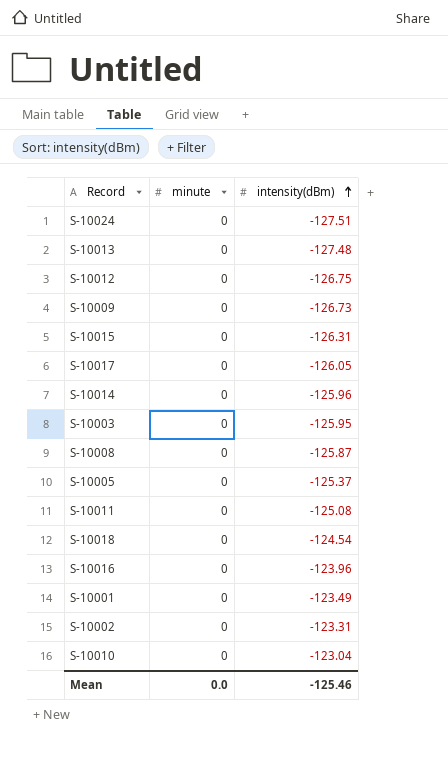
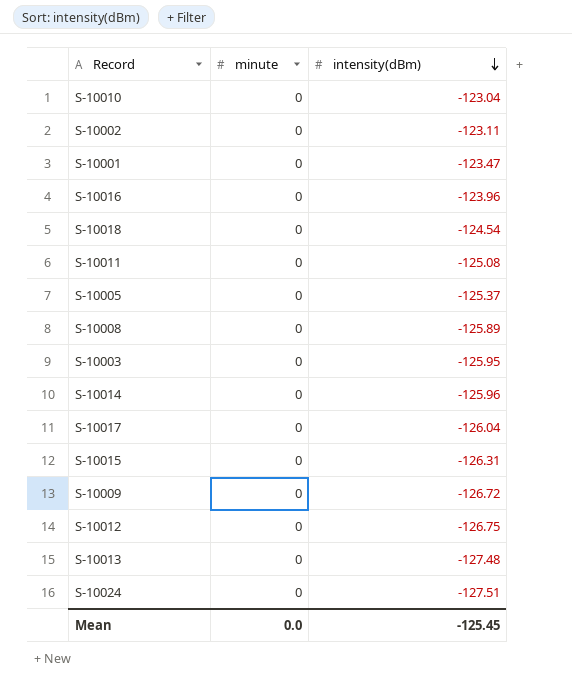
row order: intensity(dBm) ascending -> intensity(dBm) descending
S-10002 | intensity(dBm): -123.31 -> -123.11
S-10001 | intensity(dBm): -123.49 -> -123.47
S-10008 | intensity(dBm): -125.87 -> -125.89
S-10017 | intensity(dBm): -126.05 -> -126.04
S-10009 | intensity(dBm): -126.73 -> -126.72
Mean | intensity(dBm): -125.46 -> -125.45

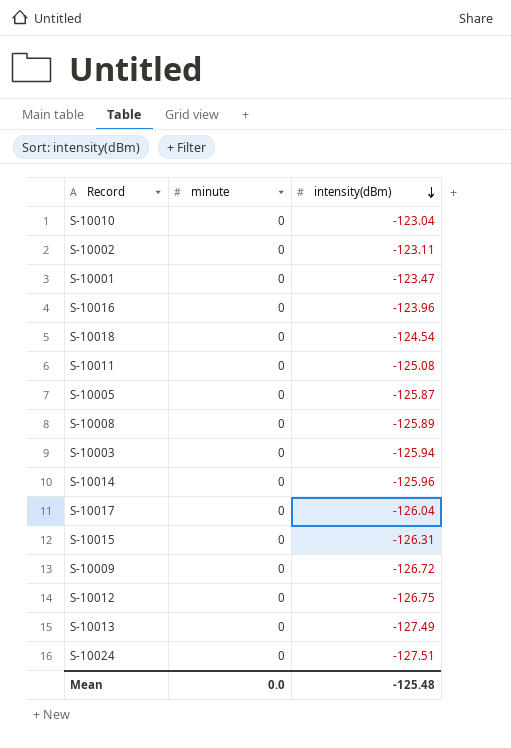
S-10005 | intensity(dBm): -125.37 -> -125.87
S-10003 | intensity(dBm): -125.95 -> -125.94
S-10013 | intensity(dBm): -127.48 -> -127.49
Mean | intensity(dBm): -125.45 -> -125.48

